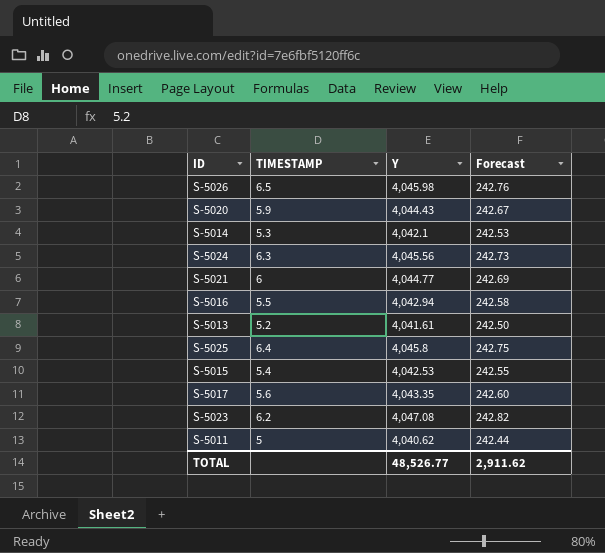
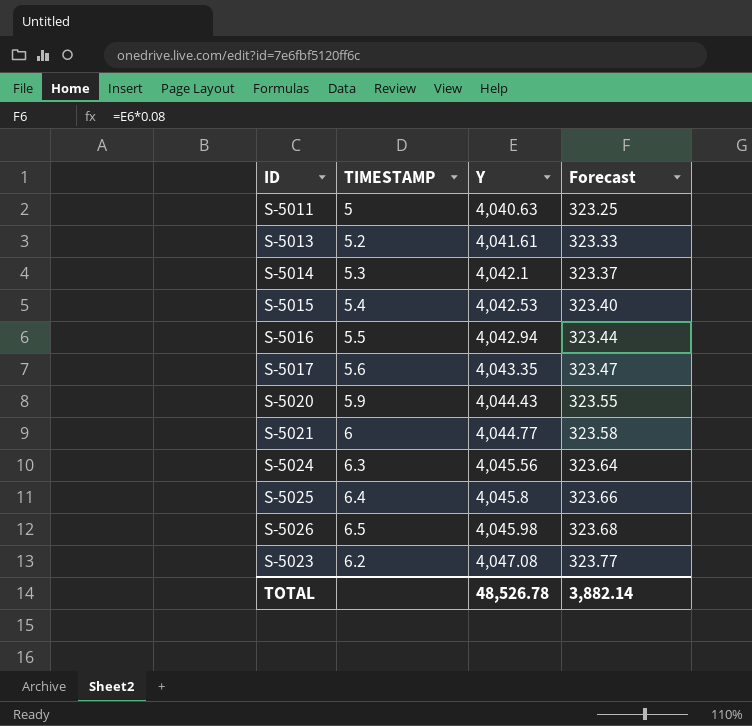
row order: none -> Y ascending
column Forecast | formula: [Y] * 0.06 -> [Y] * 0.08
S-5011 | Y: 4,040.62 -> 4,040.63
TOTAL | Y: 48,526.77 -> 48,526.78
TOTAL | Forecast: 2,911.62 -> 3,882.14

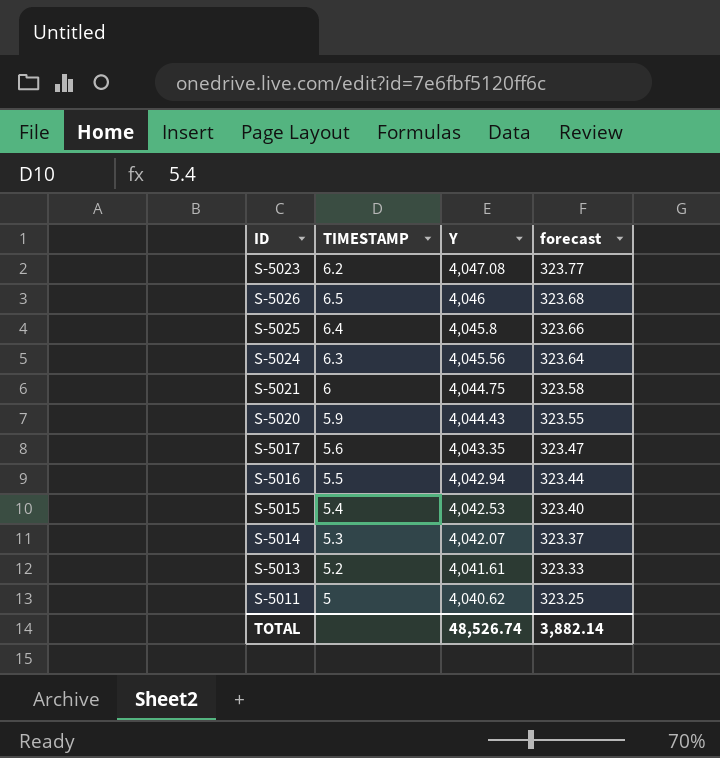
row order: Y ascending -> Y descending
column name: Forecast -> forecast
S-5026 | Y: 4,045.98 -> 4,046
S-5021 | Y: 4,044.77 -> 4,044.75
S-5014 | Y: 4,042.1 -> 4,042.07
S-5011 | Y: 4,040.63 -> 4,040.62
TOTAL | Y: 48,526.78 -> 48,526.74

